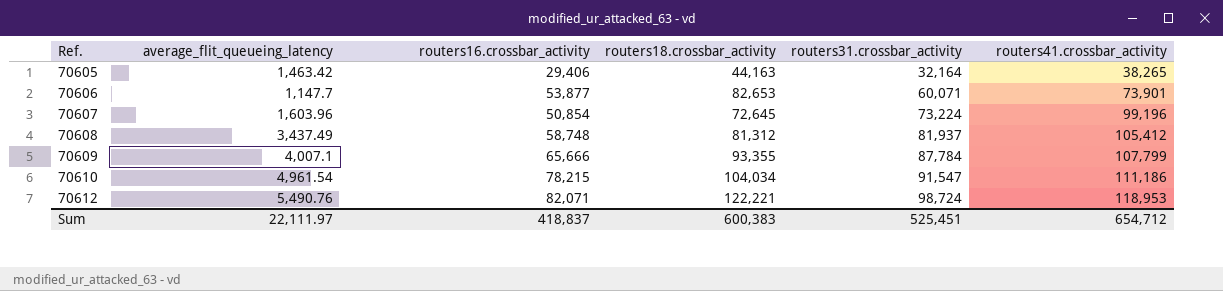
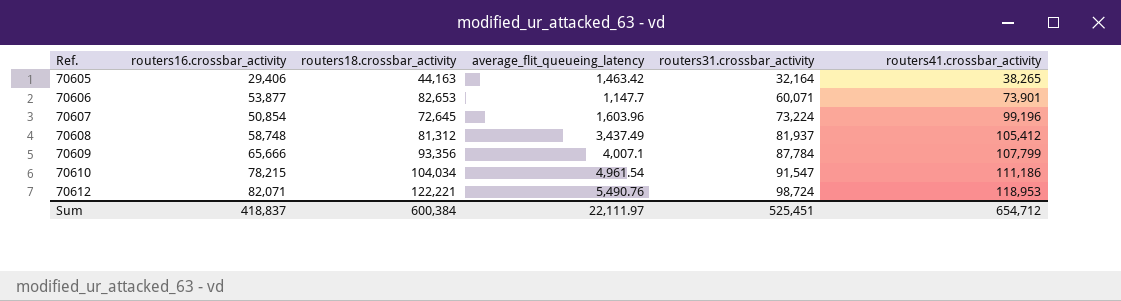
column average_flit_queueing_latency | position: 2 -> 4
70609 | routers18.crossbar_activity: 93,355 -> 93,356
Sum | routers18.crossbar_activity: 600,383 -> 600,384

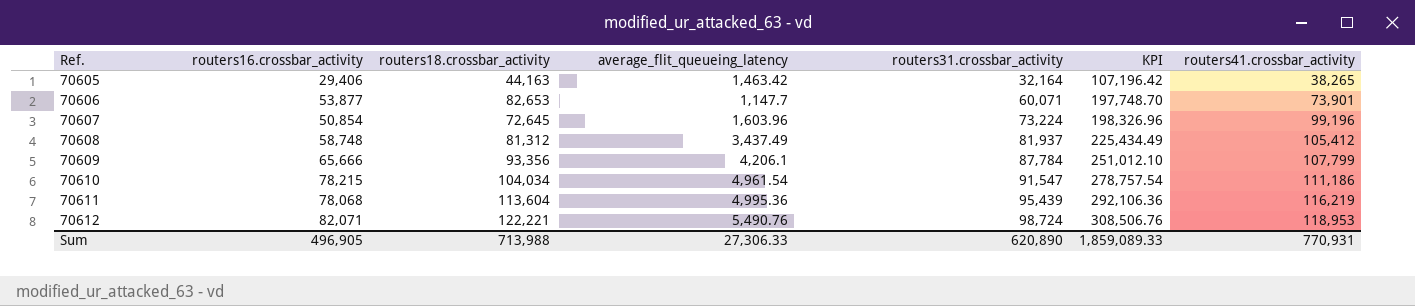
column KPI | formula: none -> [routers16.crossbar_activity] + [routers18.crossbar_activity] + [average_flit_queueing_latency] + [routers31.crossbar_activity]
70609 | average_flit_queueing_latency: 4,007.1 -> 4,206.1
row 70611: none -> 78,068 | 113,604 | 4,995.36 | 95,439 | 292,106.36 | 116,219
Sum | routers16.crossbar_activity: 418,837 -> 496,905
Sum | routers18.crossbar_activity: 600,384 -> 713,988
Sum | average_flit_queueing_latency: 22,111.97 -> 27,306.33
Sum | routers31.crossbar_activity: 525,451 -> 620,890
Sum | routers41.crossbar_activity: 654,712 -> 770,931

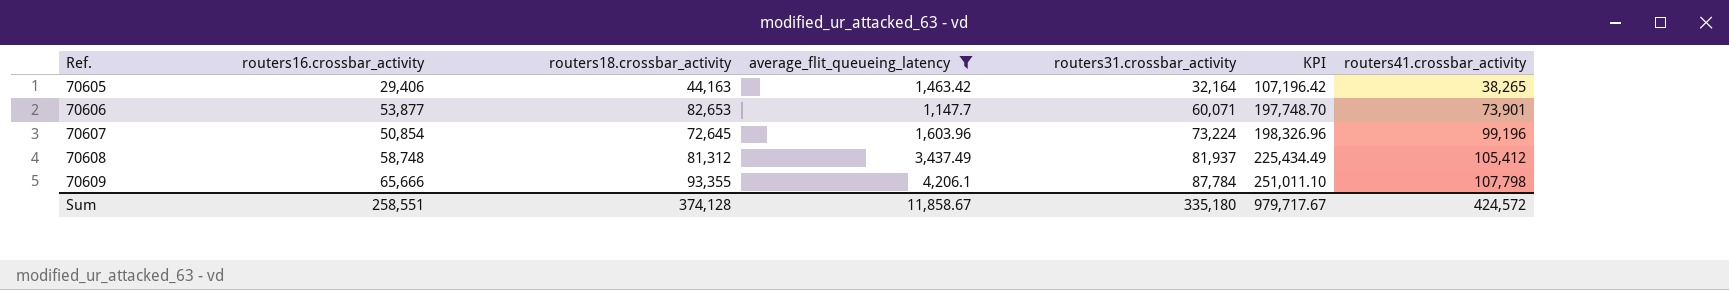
filter: none -> average_flit_queueing_latency <= 4,206.1
70609 | routers18.crossbar_activity: 93,356 -> 93,355
70609 | KPI: 251,012.10 -> 251,011.10
70609 | routers41.crossbar_activity: 107,799 -> 107,798
Sum | routers16.crossbar_activity: 496,905 -> 258,551
Sum | routers18.crossbar_activity: 713,988 -> 374,128
Sum | average_flit_queueing_latency: 27,306.33 -> 11,858.67
Sum | routers31.crossbar_activity: 620,890 -> 335,180
Sum | KPI: 1,859,089.33 -> 979,717.67
Sum | routers41.crossbar_activity: 770,931 -> 424,572

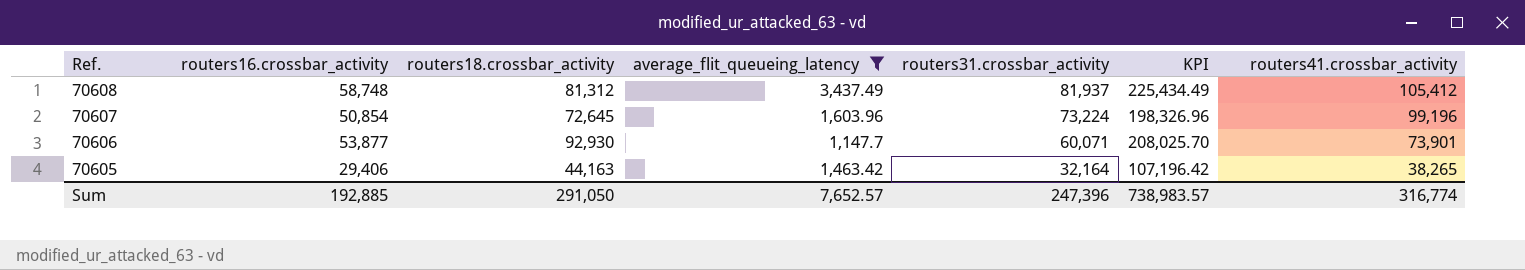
row order: Ref. ascending -> Ref. descending
row 70609: 65,666 | 93,355 | 4,206.1 | 87,784 | 251,011.10 | 107,798 -> none
70606 | routers18.crossbar_activity: 82,653 -> 92,930
70606 | KPI: 197,748.70 -> 208,025.70
Sum | routers16.crossbar_activity: 258,551 -> 192,885
Sum | routers18.crossbar_activity: 374,128 -> 291,050
Sum | average_flit_queueing_latency: 11,858.67 -> 7,652.57
Sum | routers31.crossbar_activity: 335,180 -> 247,396
Sum | KPI: 979,717.67 -> 738,983.57
Sum | routers41.crossbar_activity: 424,572 -> 316,774

